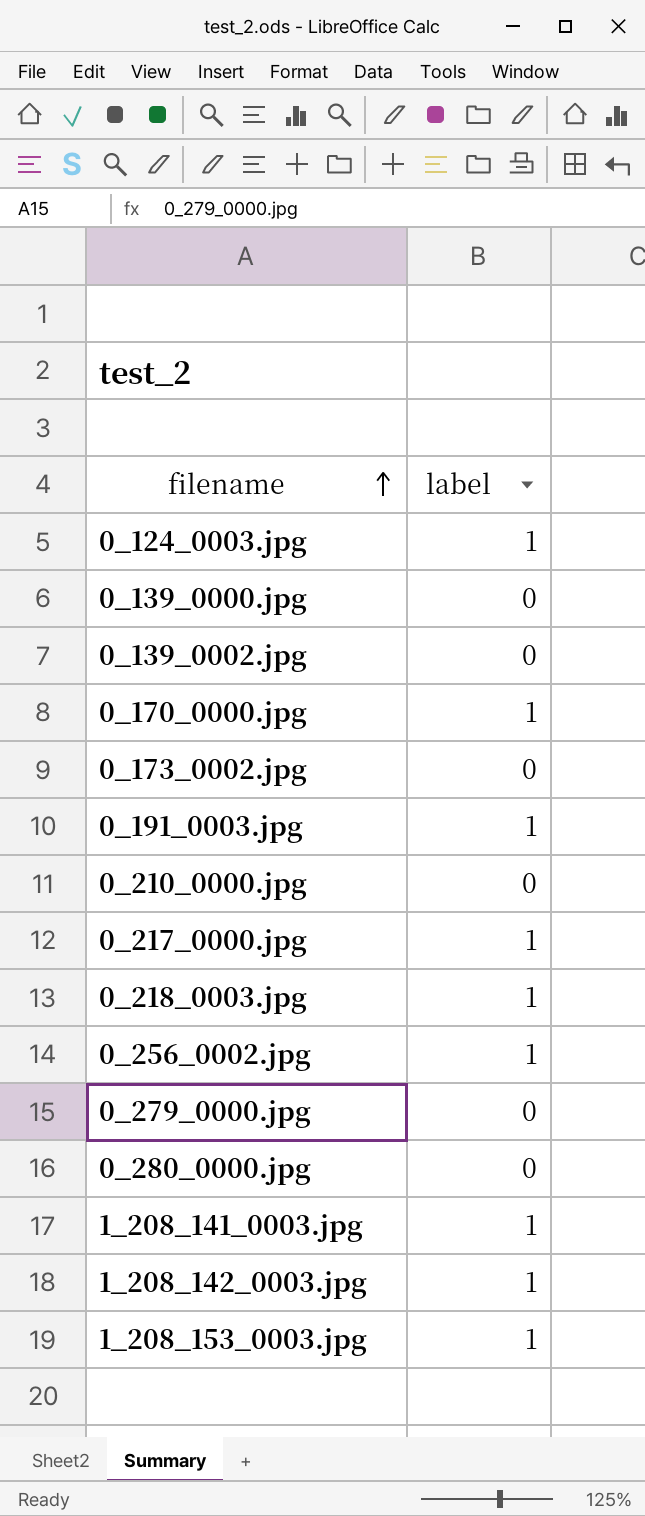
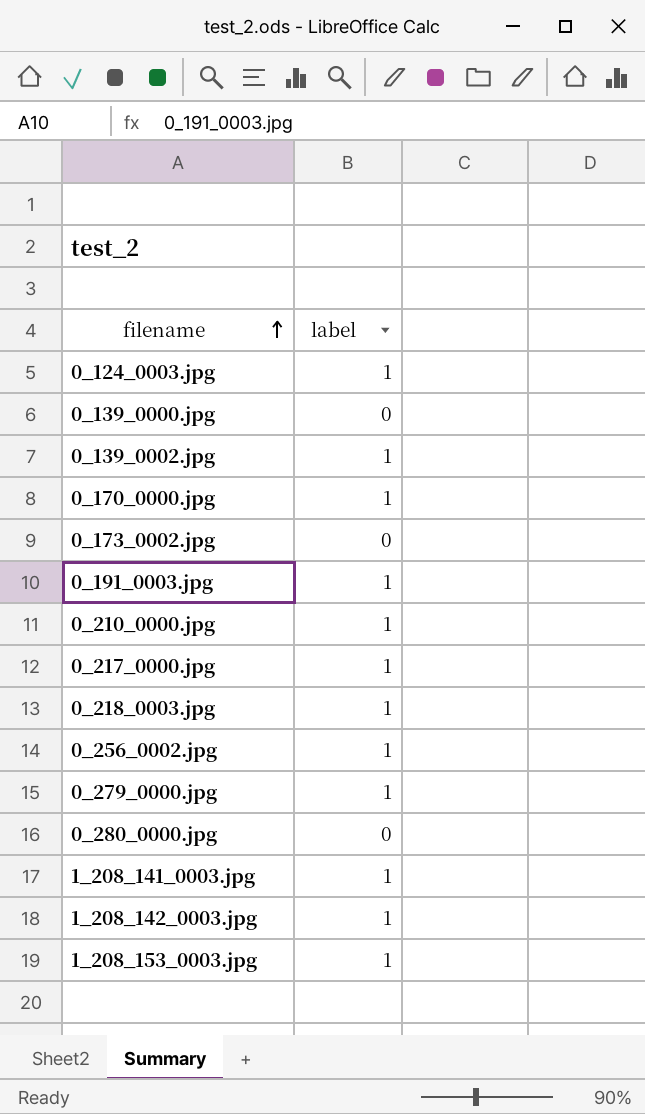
0_139_0002.jpg | label: 0 -> 1
0_210_0000.jpg | label: 0 -> 1
0_279_0000.jpg | label: 0 -> 1

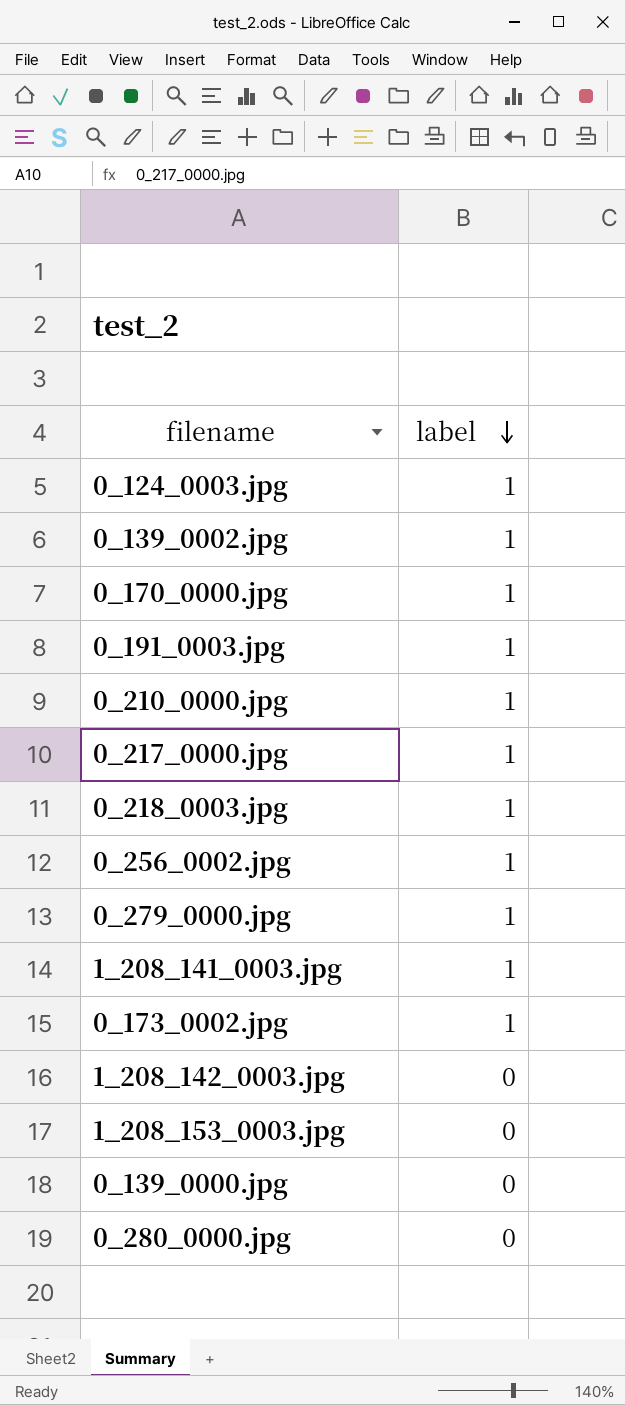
row order: filename ascending -> label descending
0_173_0002.jpg | label: 0 -> 1
1_208_142_0003.jpg | label: 1 -> 0
1_208_153_0003.jpg | label: 1 -> 0

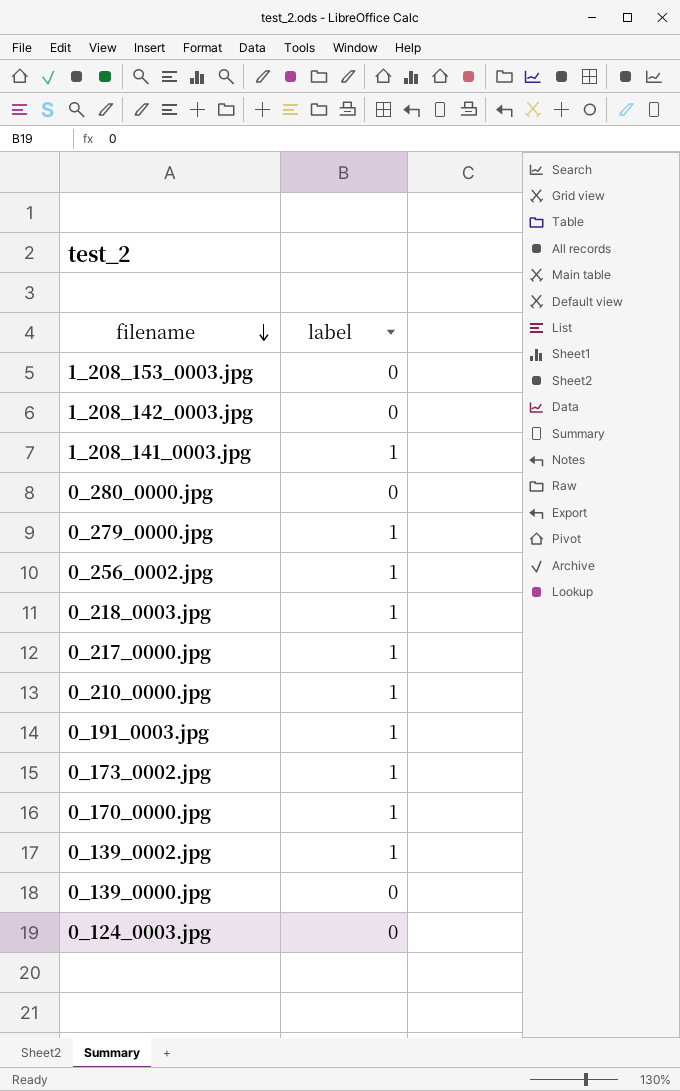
row order: label descending -> filename descending
0_124_0003.jpg | label: 1 -> 0

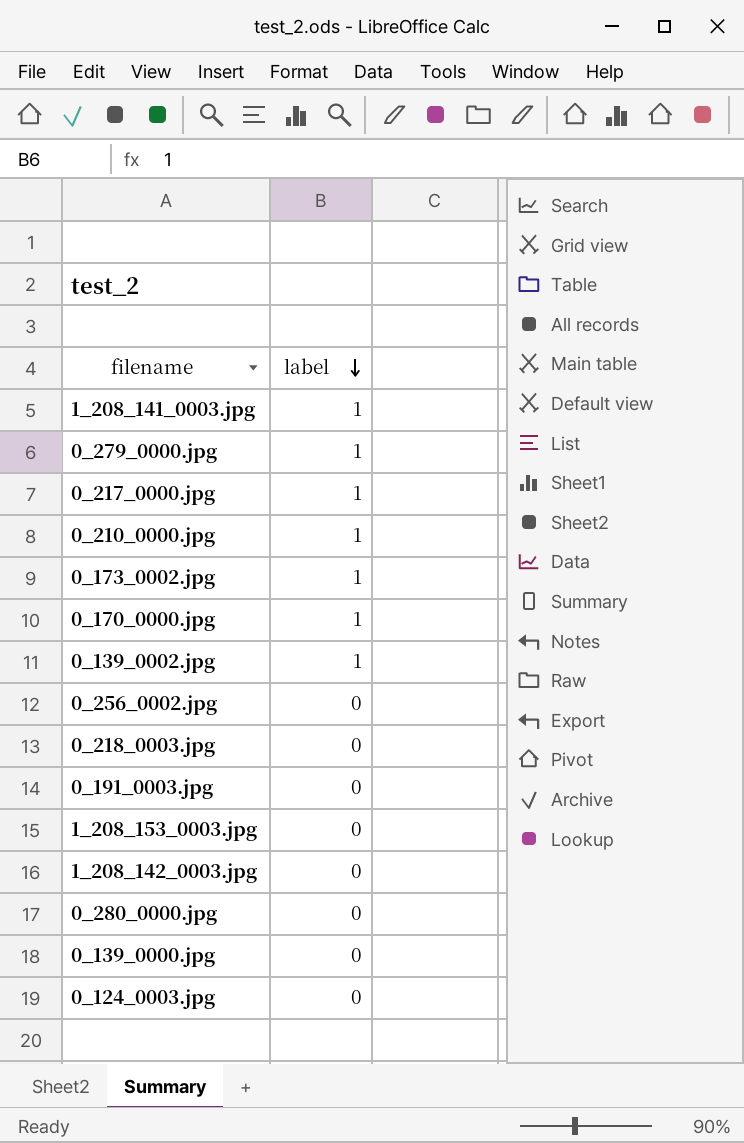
row order: filename descending -> label descending
0_256_0002.jpg | label: 1 -> 0
0_218_0003.jpg | label: 1 -> 0
0_191_0003.jpg | label: 1 -> 0

